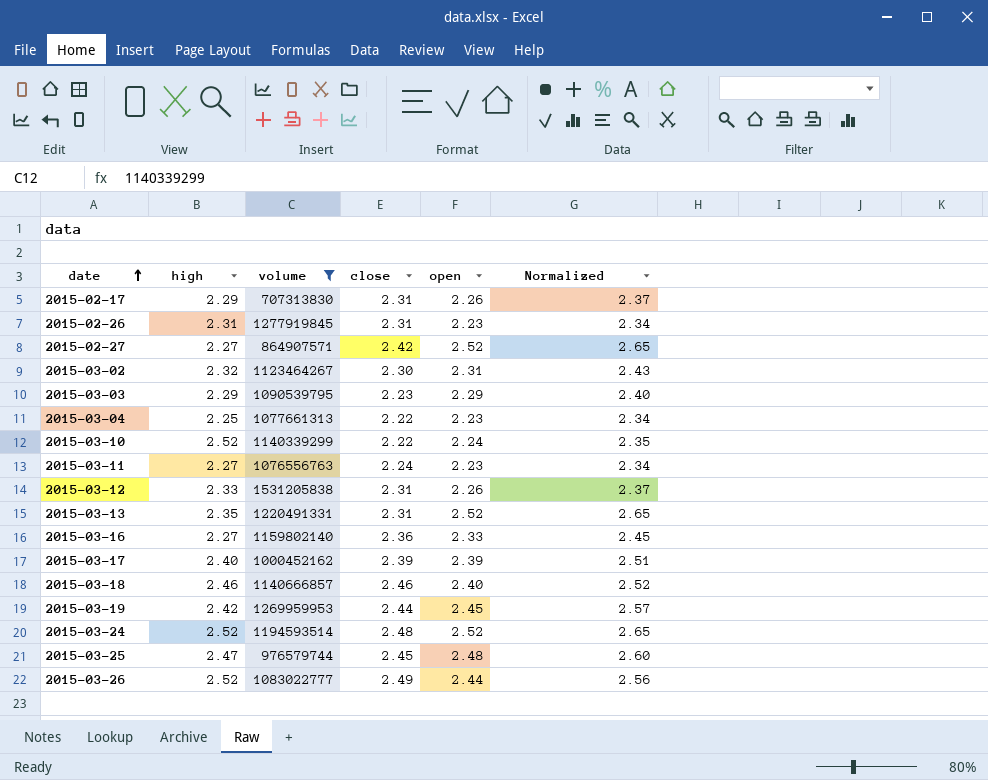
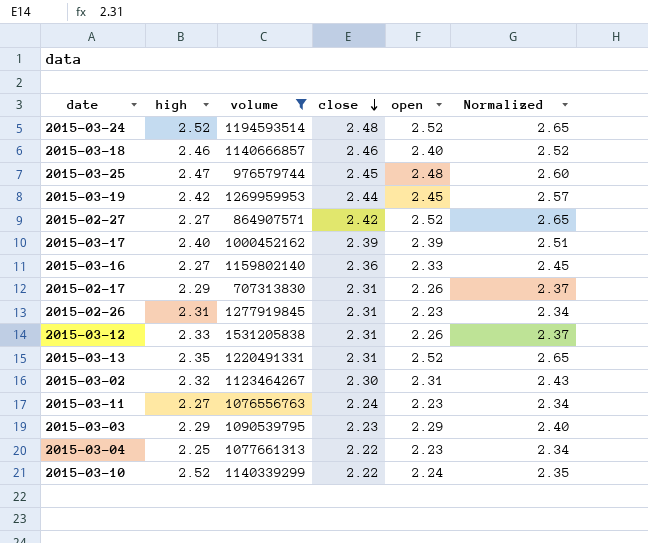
row order: date ascending -> close descending
row 2015-03-26: 2.52 | 1083022777 | 2.49 | 2.44 | 2.56 -> none

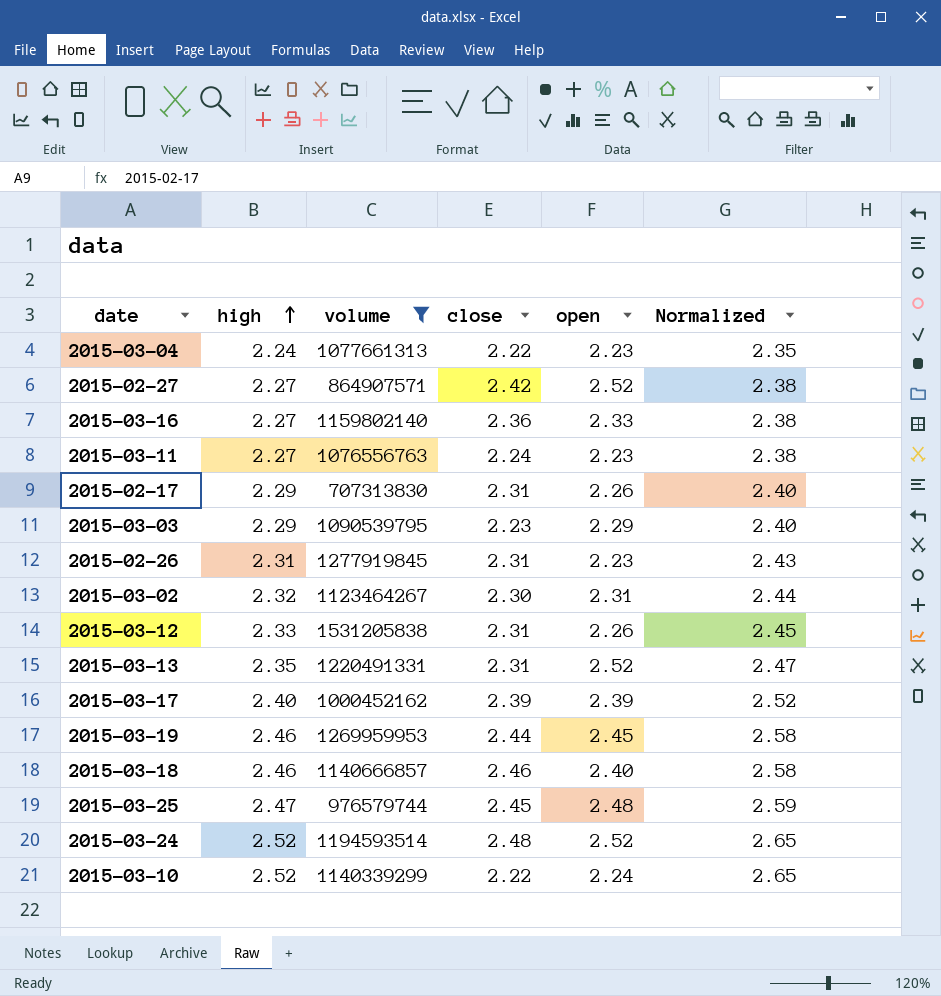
row order: close descending -> high ascending
column Normalized | formula: [open] * 1.05 -> [high] * 1.05
2015-03-04 | high: 2.25 -> 2.24
2015-03-19 | high: 2.42 -> 2.46

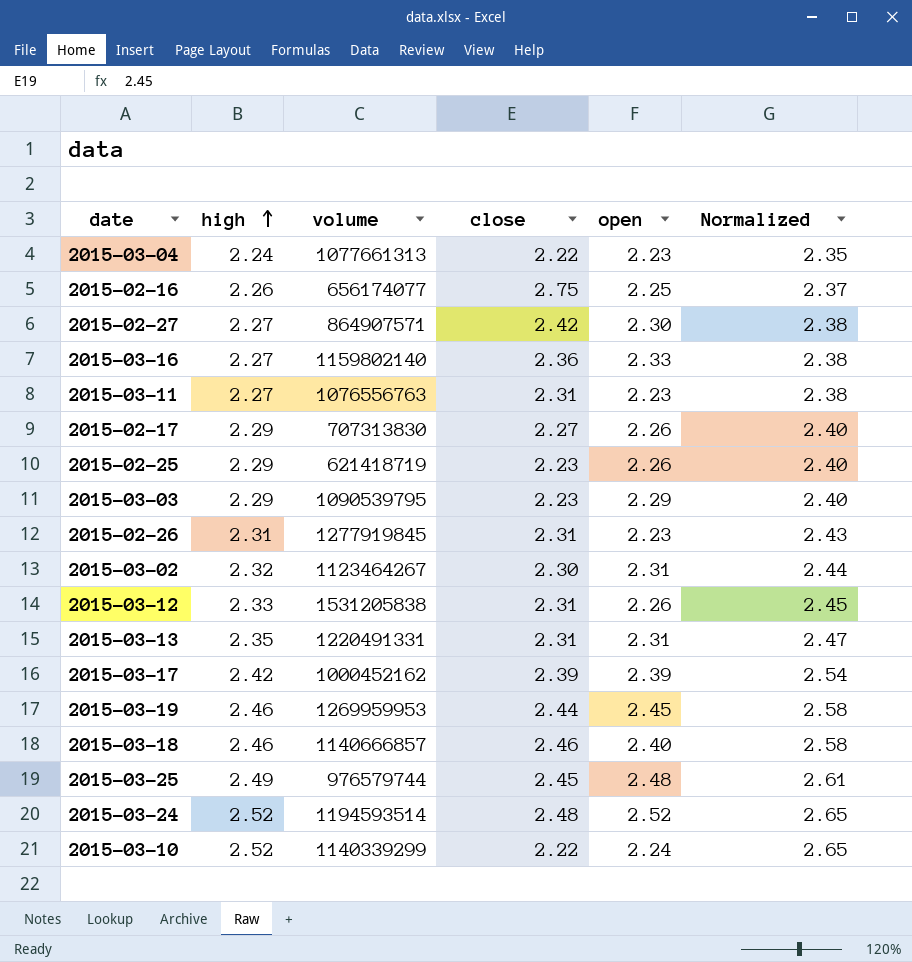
filter: volume >= 707313830 -> none
2015-02-27 | open: 2.52 -> 2.30
2015-03-11 | close: 2.24 -> 2.31
2015-02-17 | close: 2.31 -> 2.27
2015-03-13 | open: 2.52 -> 2.31
2015-03-17 | high: 2.40 -> 2.42
2015-03-17 | Normalized: 2.52 -> 2.54
2015-03-25 | high: 2.47 -> 2.49
2015-03-25 | Normalized: 2.59 -> 2.61

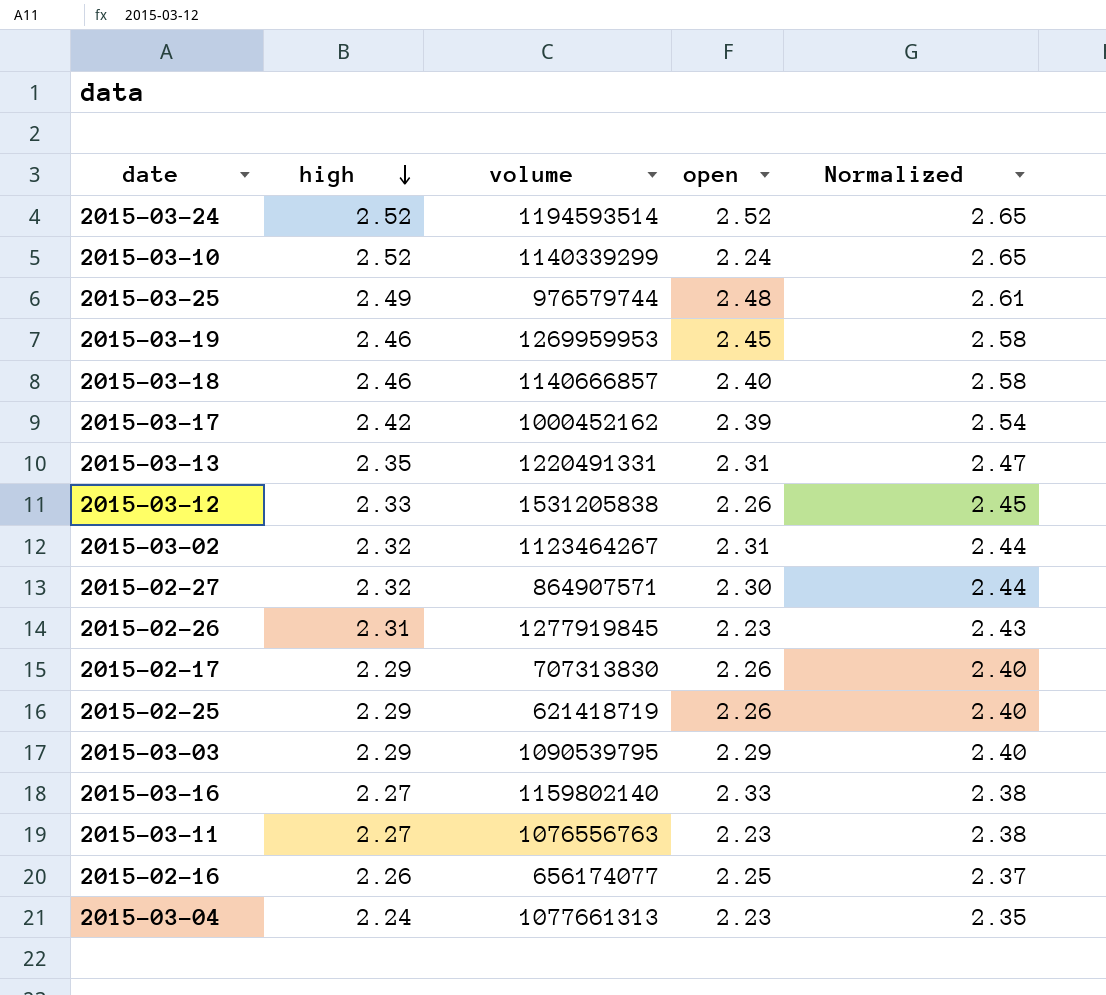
row order: high ascending -> high descending
column close | position: 4 -> none
2015-02-27 | high: 2.27 -> 2.32
2015-02-27 | Normalized: 2.38 -> 2.44

